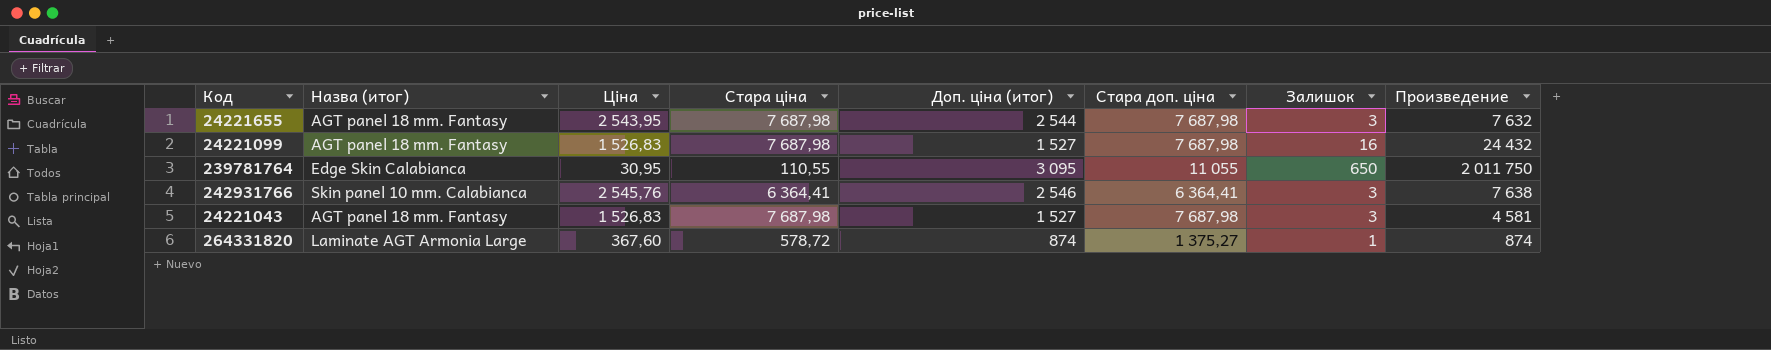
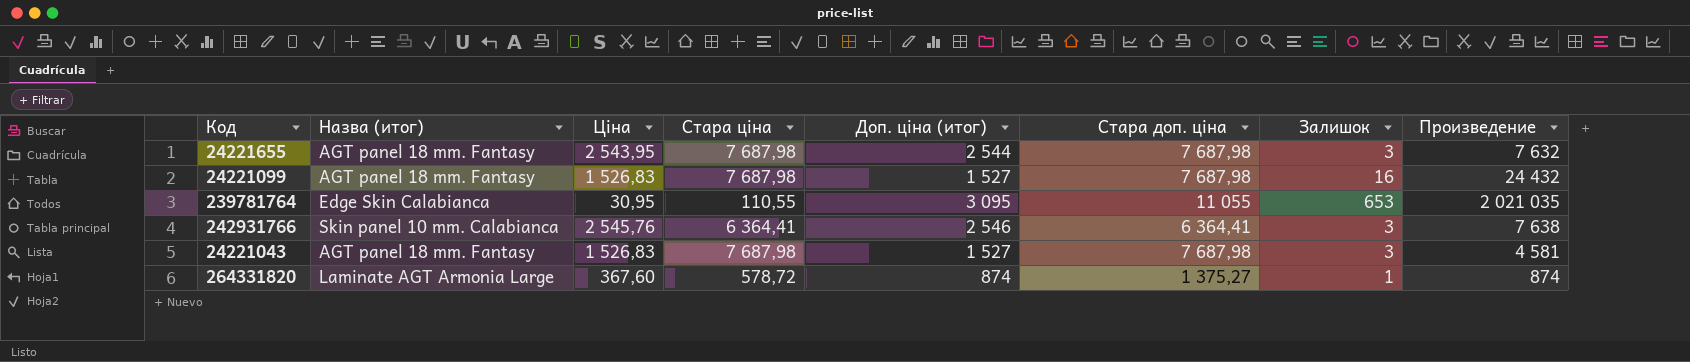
239781764 | Залишок: 650 -> 653
239781764 | Произведение: 2 011 750 -> 2 021 035

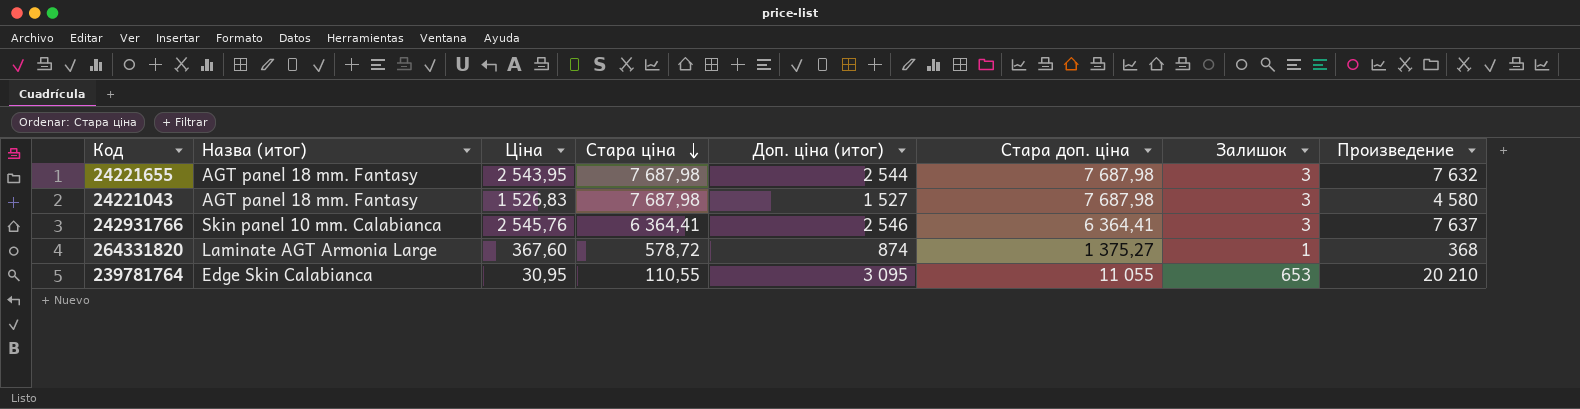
row order: none -> Стара ціна descending
column Произведение | formula: [Доп. ціна (итог)] * [Залишок] -> [Ціна] * [Залишок]
row 24221099: AGT panel 18 mm. Fantasy | 1 526,83 | 7 687,98 | 1 527 | 7 687,98 | 16 | 24 432 -> none

